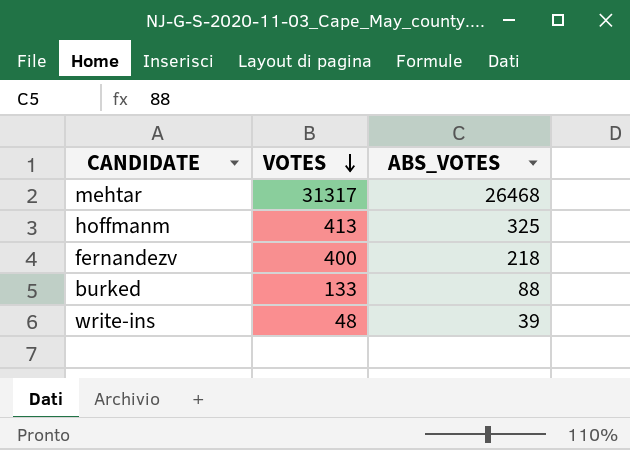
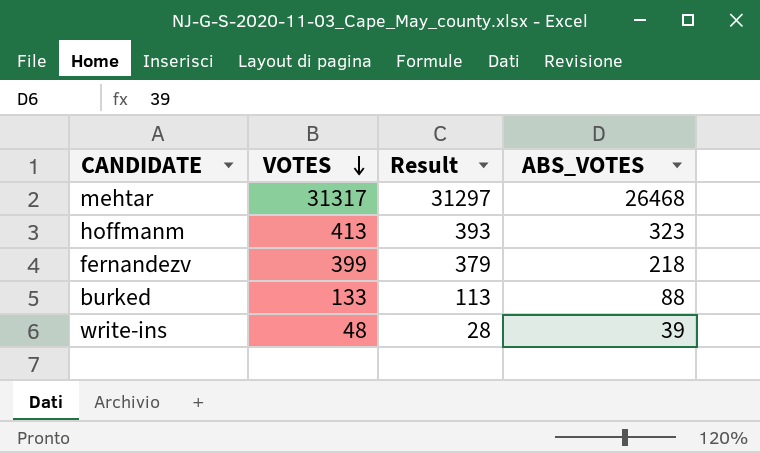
column Result | formula: none -> [VOTES] - 20
hoffmanm | ABS_VOTES: 325 -> 323
fernandezv | VOTES: 400 -> 399

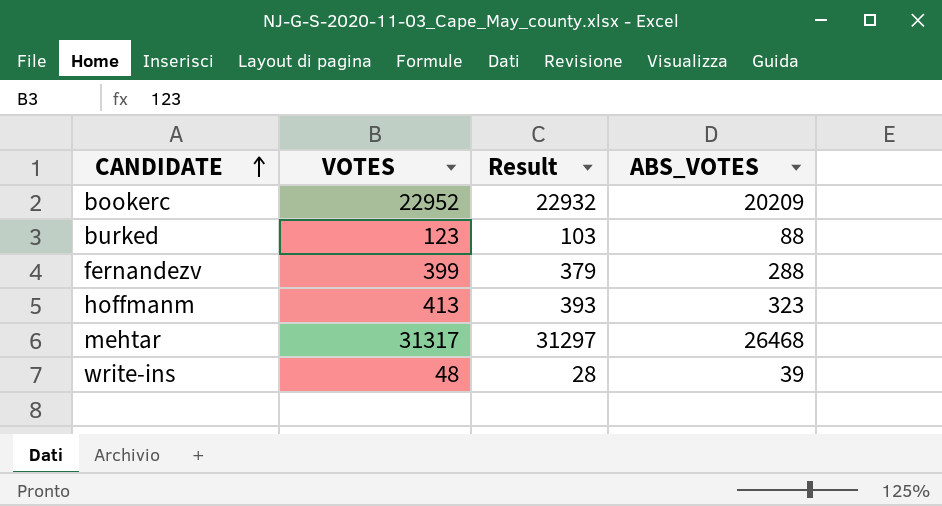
row order: VOTES descending -> CANDIDATE ascending
row bookerc: none -> 22952 | 22932 | 20209
burked | VOTES: 133 -> 123
burked | Result: 113 -> 103
fernandezv | ABS_VOTES: 218 -> 288

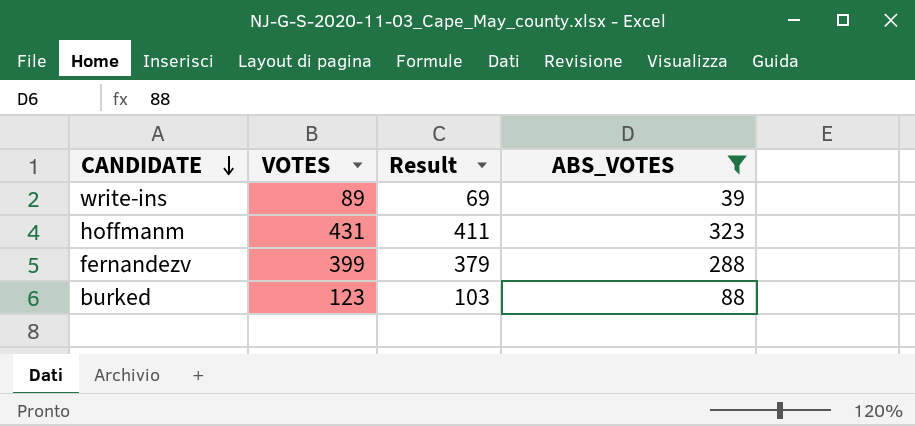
filter: none -> ABS_VOTES <= 323
row order: CANDIDATE ascending -> CANDIDATE descending
write-ins | VOTES: 48 -> 89
write-ins | Result: 28 -> 69
hoffmanm | VOTES: 413 -> 431
hoffmanm | Result: 393 -> 411

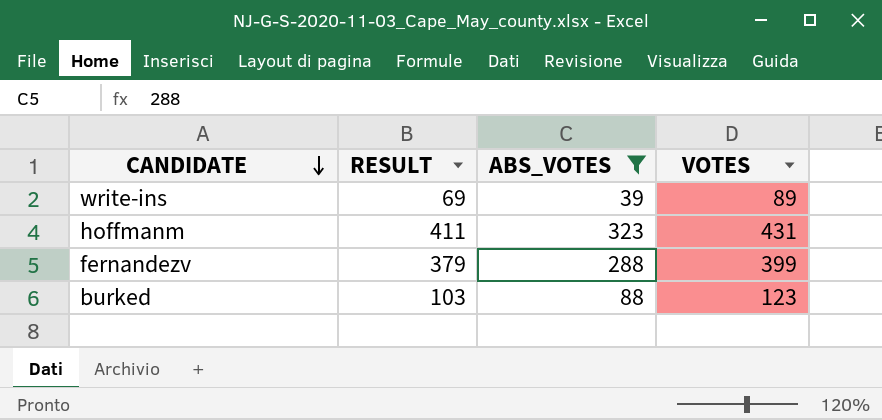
column name: Result -> RESULT
column VOTES | position: 2 -> 4

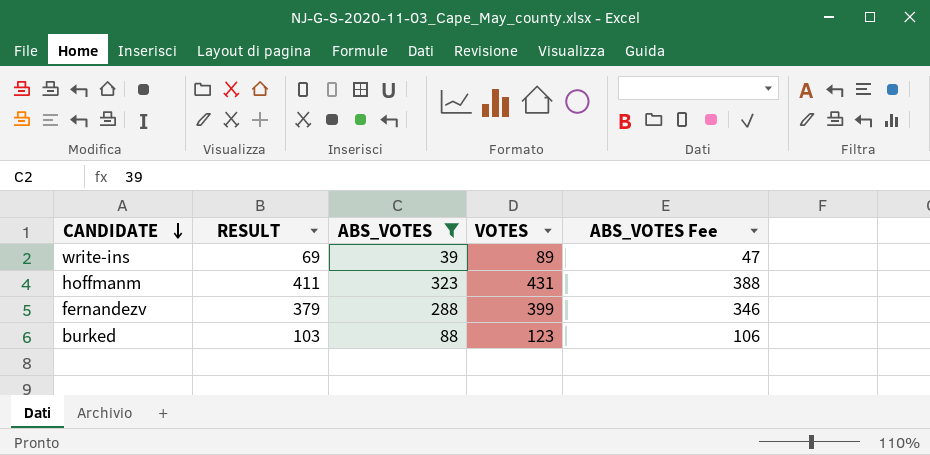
column ABS_VOTES Fee | formula: none -> [ABS_VOTES] * 1.2

